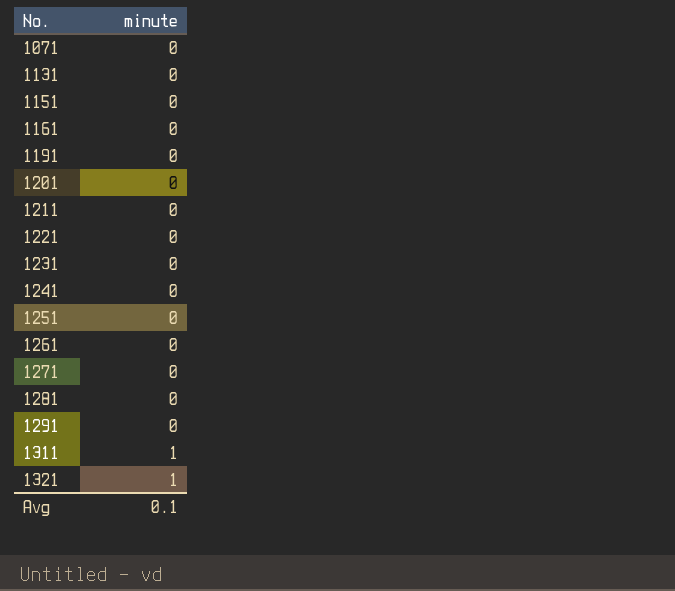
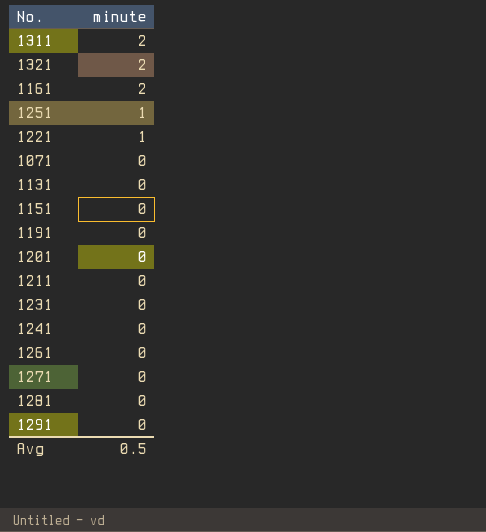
row order: No. ascending -> minute descending
1311 | minute: 1 -> 2
1321 | minute: 1 -> 2
1161 | minute: 0 -> 2
1251 | minute: 0 -> 1
1221 | minute: 0 -> 1
Avg | minute: 0.1 -> 0.5

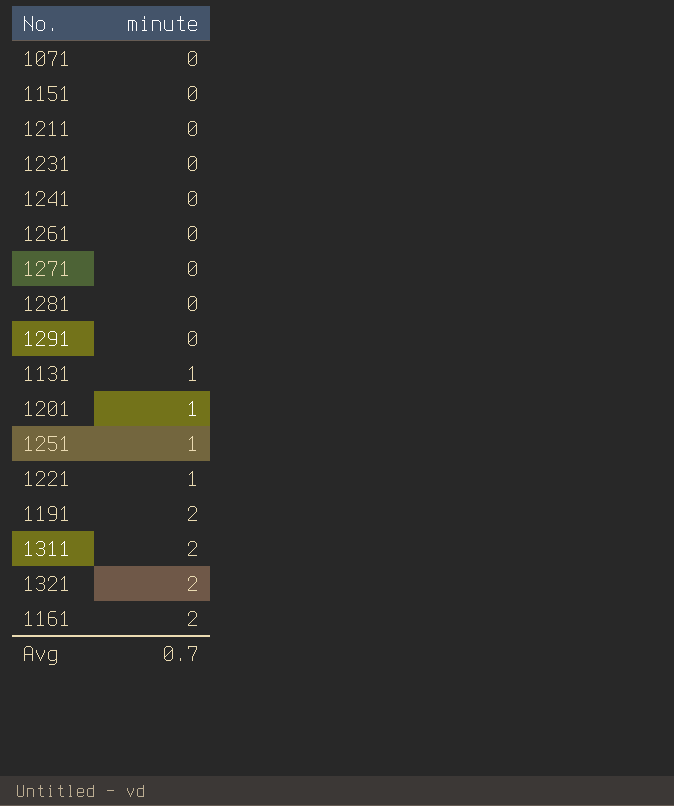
row order: minute descending -> minute ascending
1131 | minute: 0 -> 1
1201 | minute: 0 -> 1
1191 | minute: 0 -> 2
Avg | minute: 0.5 -> 0.7

